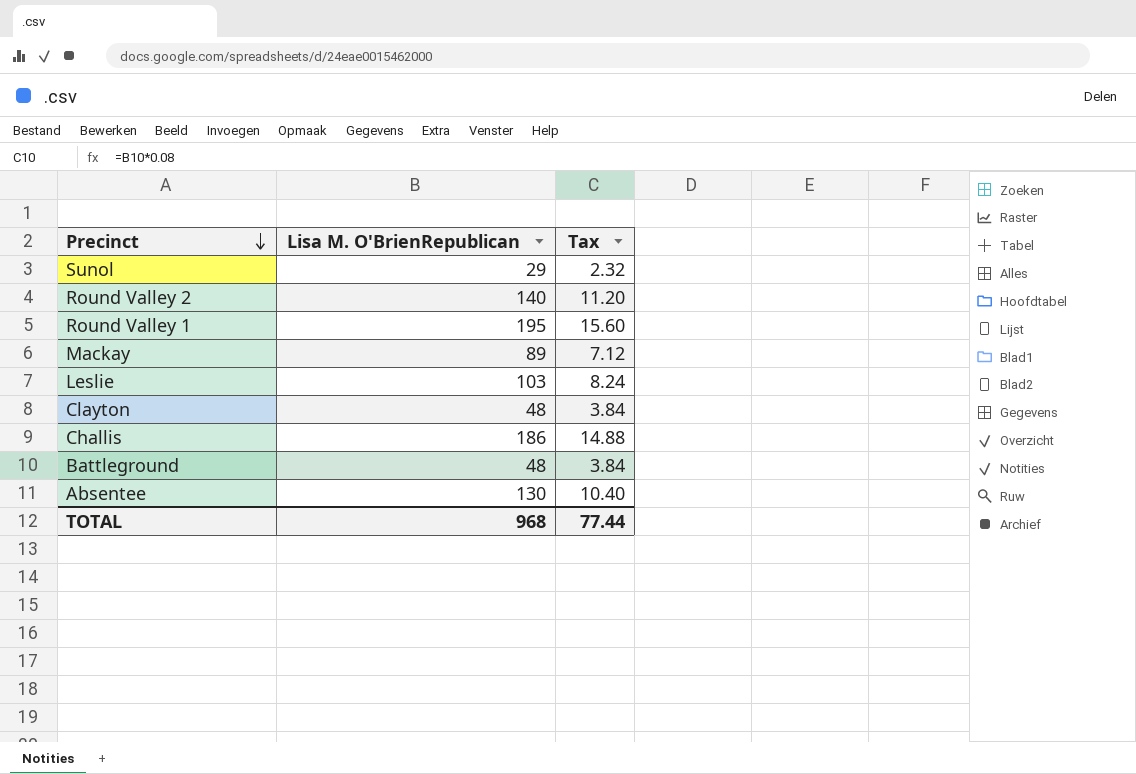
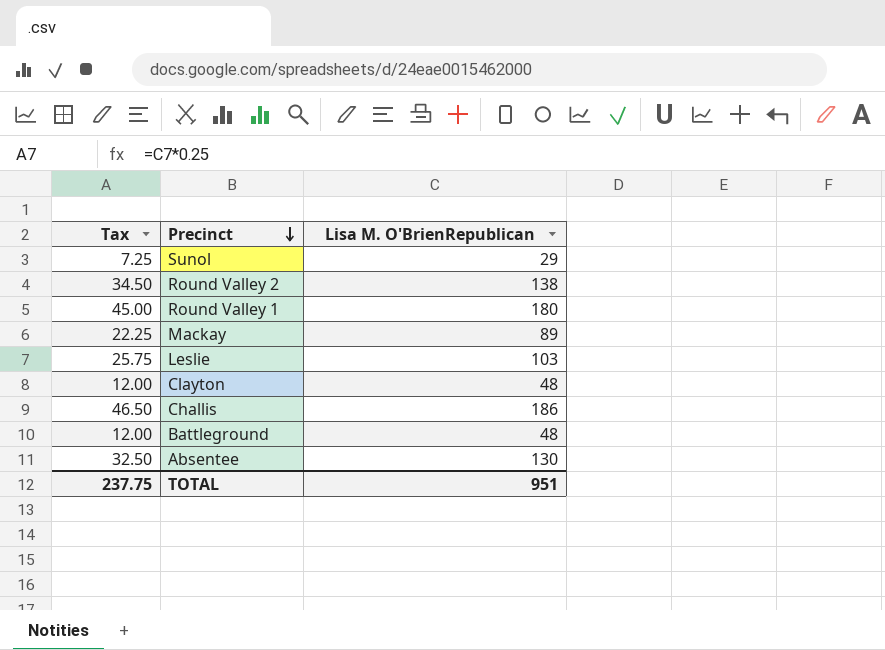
column Tax | formula: [Lisa M. O'BrienRepublican] * 0.08 -> [Lisa M. O'BrienRepublican] * 0.25
column Tax | position: 3 -> 1
Round Valley 2 | Lisa M. O'BrienRepublican: 140 -> 138
Round Valley 1 | Lisa M. O'BrienRepublican: 195 -> 180
TOTAL | Tax: 77.44 -> 237.75
TOTAL | Lisa M. O'BrienRepublican: 968 -> 951

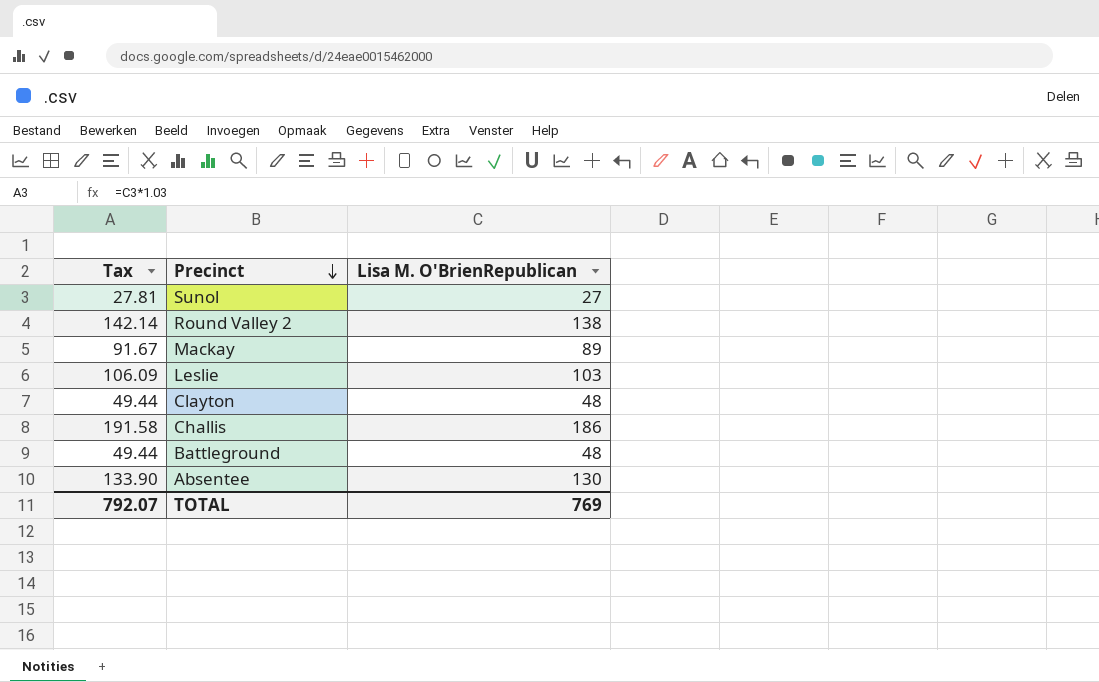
column Tax | formula: [Lisa M. O'BrienRepublican] * 0.25 -> [Lisa M. O'BrienRepublican] * 1.03
row Round Valley 1: 45.00 | 180 -> none
Sunol | Lisa M. O'BrienRepublican: 29 -> 27
TOTAL | Tax: 237.75 -> 792.07
TOTAL | Lisa M. O'BrienRepublican: 951 -> 769

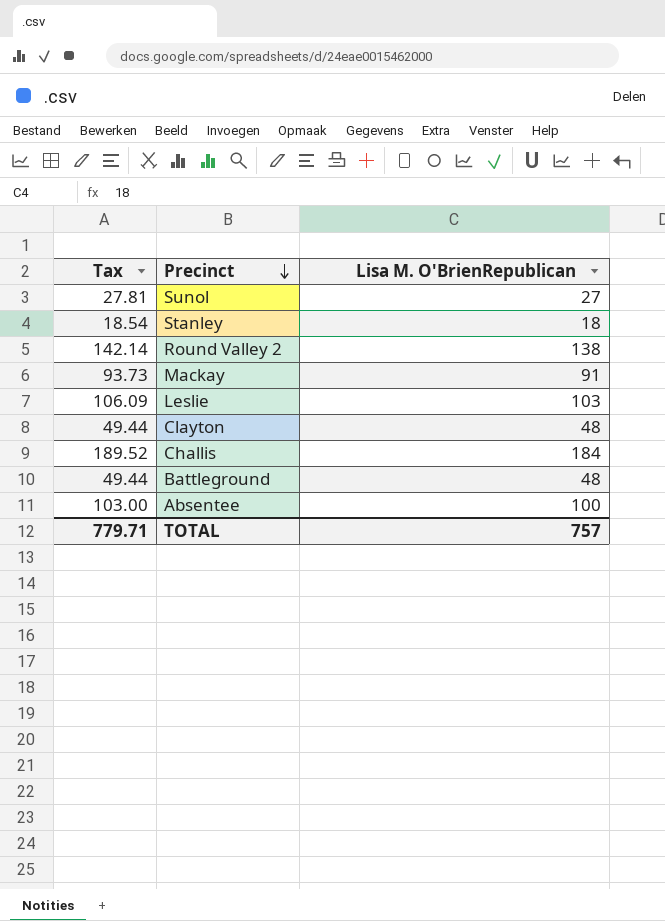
row Stanley: none -> 18.54 | 18
Mackay | Tax: 91.67 -> 93.73
Mackay | Lisa M. O'BrienRepublican: 89 -> 91
Challis | Tax: 191.58 -> 189.52
Challis | Lisa M. O'BrienRepublican: 186 -> 184
Absentee | Tax: 133.90 -> 103.00
Absentee | Lisa M. O'BrienRepublican: 130 -> 100
TOTAL | Tax: 792.07 -> 779.71
TOTAL | Lisa M. O'BrienRepublican: 769 -> 757

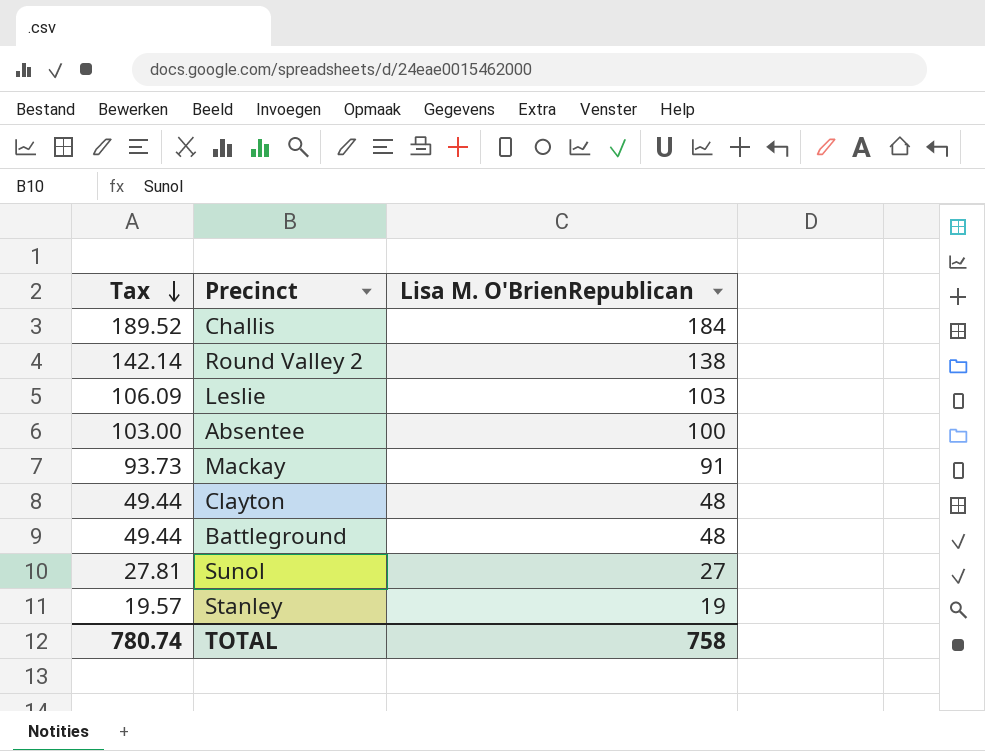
row order: Precinct descending -> Tax descending
Stanley | Tax: 18.54 -> 19.57
Stanley | Lisa M. O'BrienRepublican: 18 -> 19
TOTAL | Tax: 779.71 -> 780.74
TOTAL | Lisa M. O'BrienRepublican: 757 -> 758

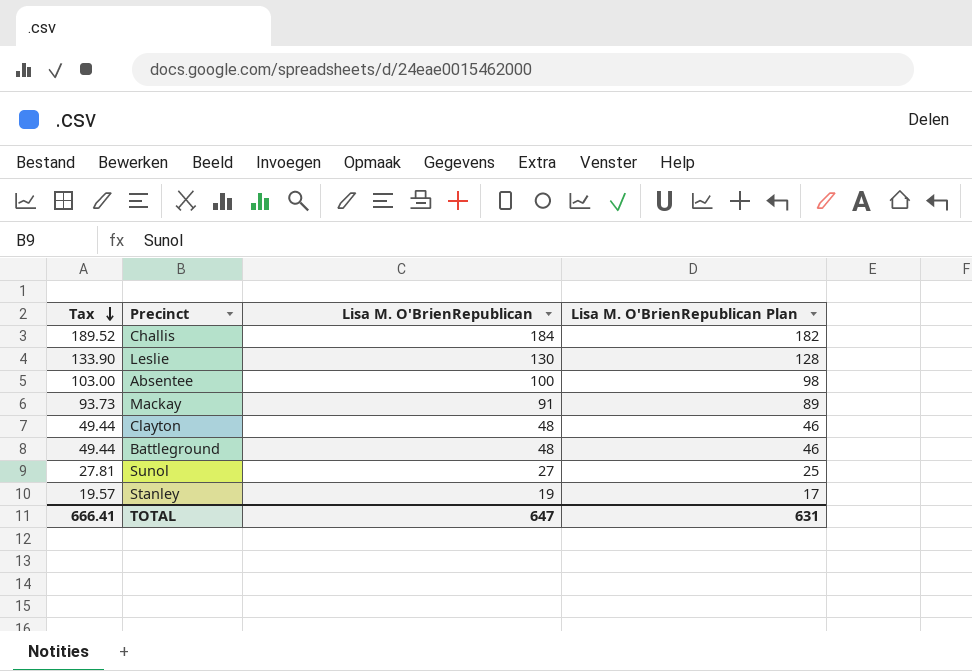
column Lisa M. O'BrienRepublican Plan | formula: none -> [Lisa M. O'BrienRepublican] - 2
row Round Valley 2: 142.14 | 138 -> none
Leslie | Tax: 106.09 -> 133.90
Leslie | Lisa M. O'BrienRepublican: 103 -> 130
TOTAL | Tax: 780.74 -> 666.41
TOTAL | Lisa M. O'BrienRepublican: 758 -> 647

